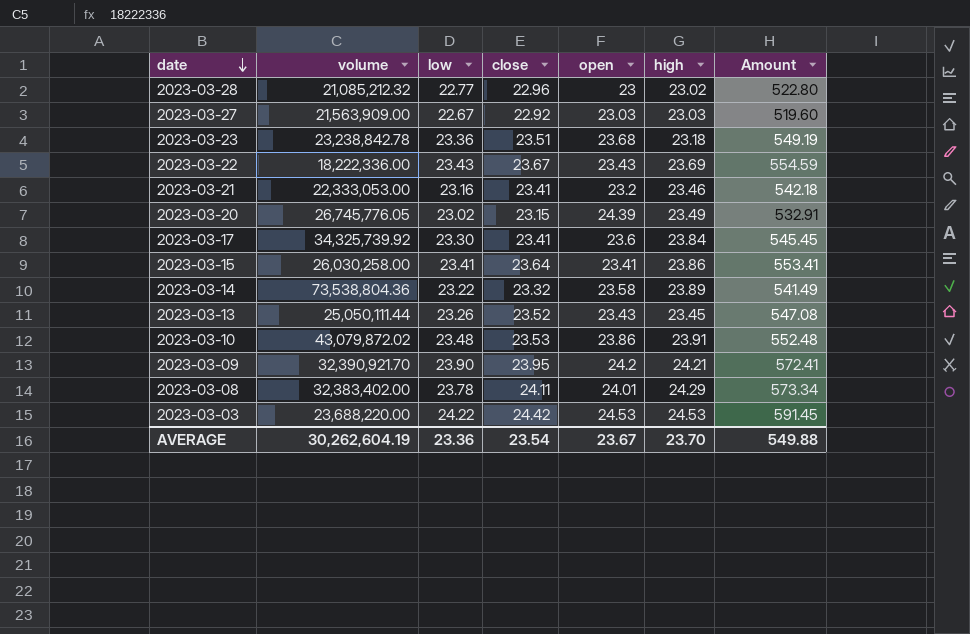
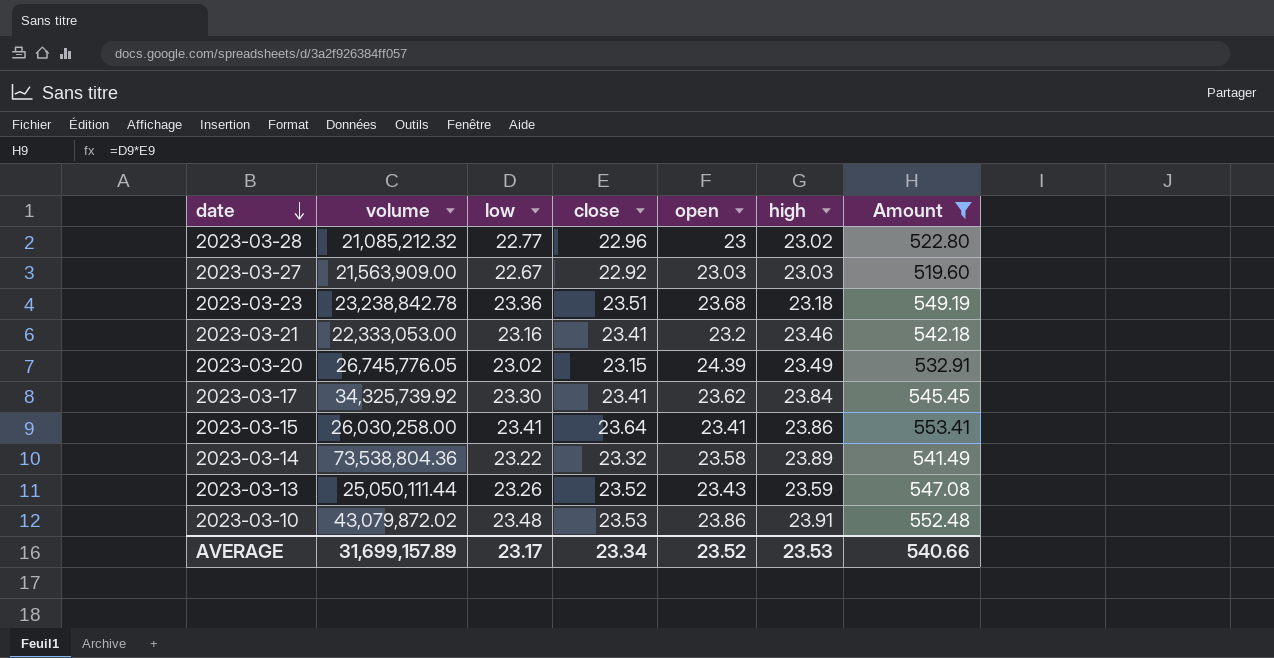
filter: none -> Amount <= 553.41
2023-03-17 | open: 23.6 -> 23.62
2023-03-13 | high: 23.45 -> 23.59
AVERAGE | volume: 30,262,604.19 -> 31,699,157.89
AVERAGE | low: 23.36 -> 23.17
AVERAGE | close: 23.54 -> 23.34
AVERAGE | open: 23.67 -> 23.52
AVERAGE | high: 23.70 -> 23.53
AVERAGE | Amount: 549.88 -> 540.66

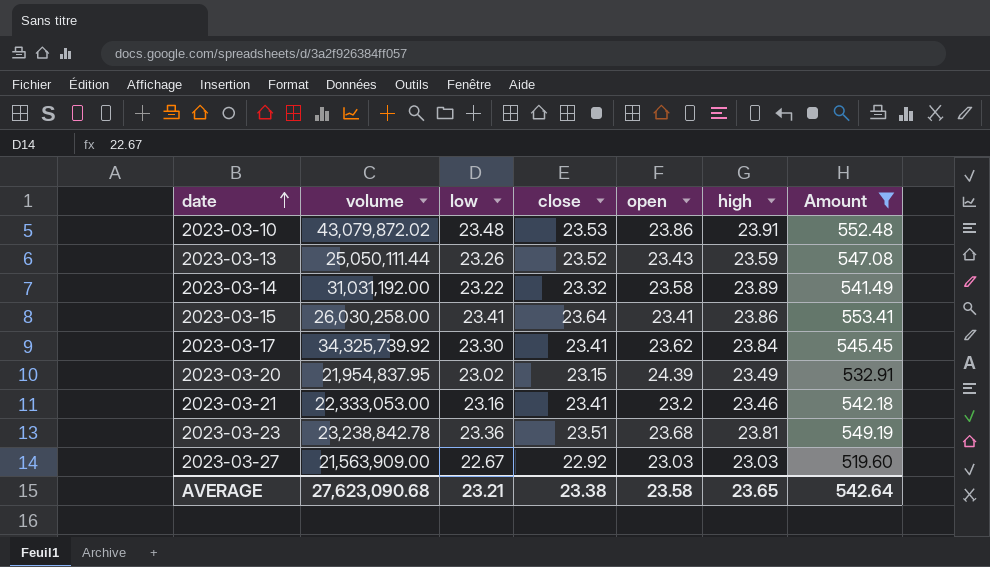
row order: date descending -> date ascending
row 2023-03-28: 21,085,212.32 | 22.77 | 22.96 | 23 | 23.02 | 522.80 -> none
2023-03-14 | volume: 73,538,804.36 -> 31,031,192.00
2023-03-20 | volume: 26,745,776.05 -> 21,954,837.95
2023-03-23 | high: 23.18 -> 23.81
AVERAGE | volume: 31,699,157.89 -> 27,623,090.68
AVERAGE | low: 23.17 -> 23.21
AVERAGE | close: 23.34 -> 23.38
AVERAGE | open: 23.52 -> 23.58
AVERAGE | high: 23.53 -> 23.65
AVERAGE | Amount: 540.66 -> 542.64

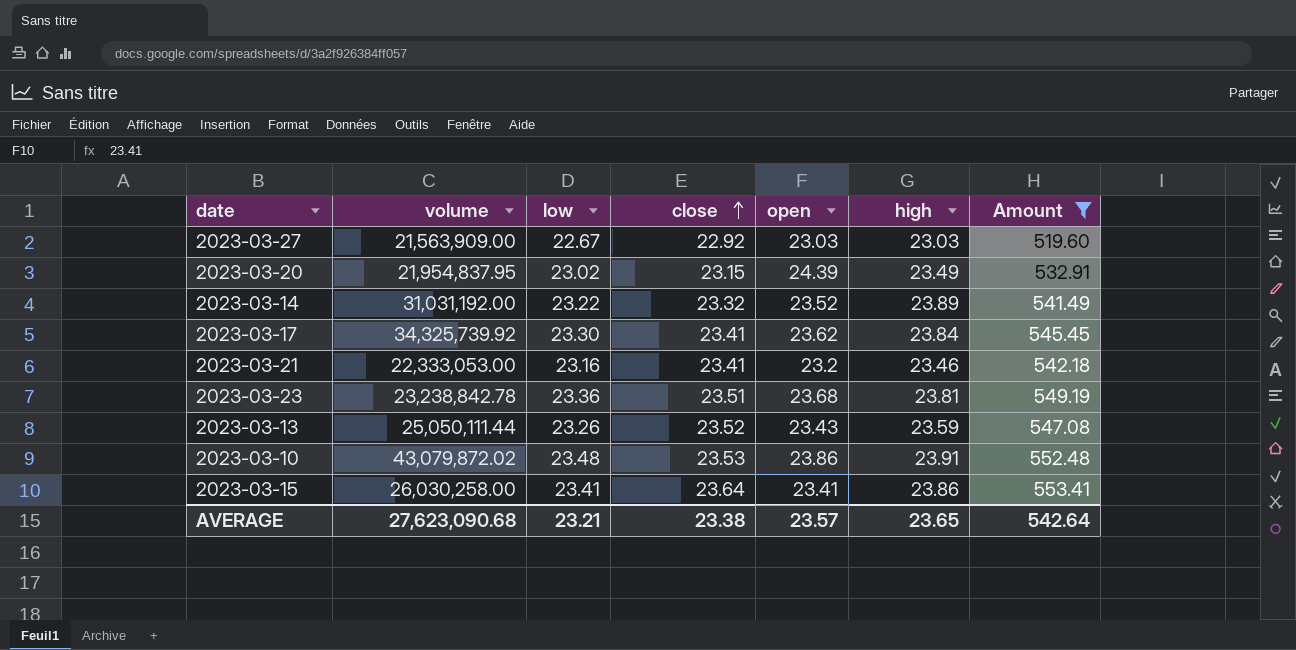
row order: date ascending -> close ascending
2023-03-14 | open: 23.58 -> 23.52
AVERAGE | open: 23.58 -> 23.57

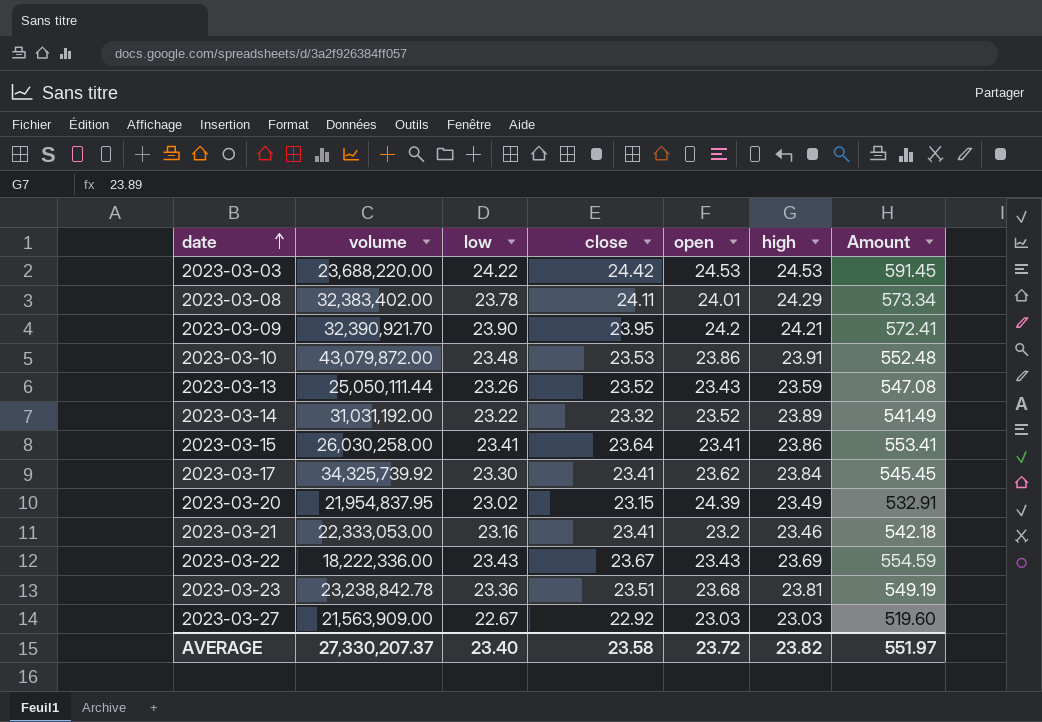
filter: Amount <= 553.41 -> none
row order: close ascending -> date ascending
2023-03-10 | volume: 43,079,872.02 -> 43,079,872.00
AVERAGE | volume: 27,623,090.68 -> 27,330,207.37
AVERAGE | low: 23.21 -> 23.40
AVERAGE | close: 23.38 -> 23.58
AVERAGE | open: 23.57 -> 23.72
AVERAGE | high: 23.65 -> 23.82
AVERAGE | Amount: 542.64 -> 551.97

